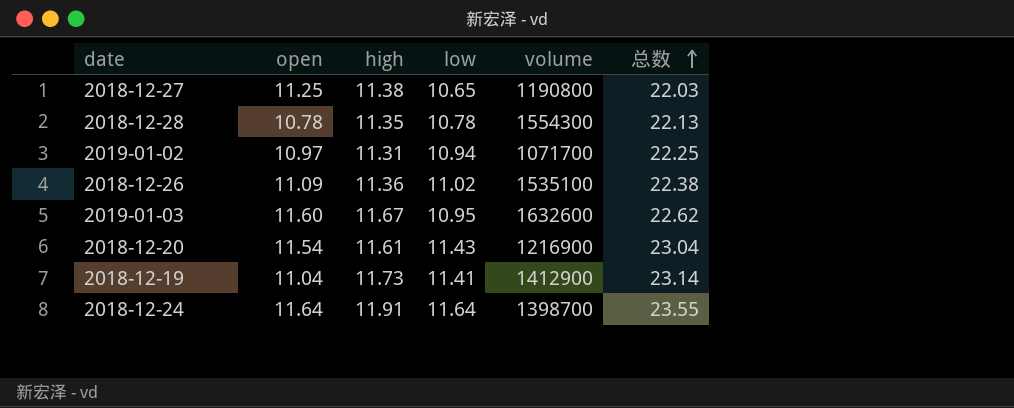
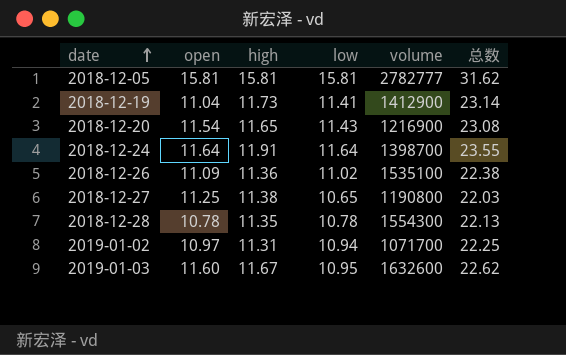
row order: 总数 ascending -> date ascending
row 2018-12-05: none -> 15.81 | 15.81 | 15.81 | 2782777 | 31.62
2018-12-20 | high: 11.61 -> 11.65
2018-12-20 | 总数: 23.04 -> 23.08

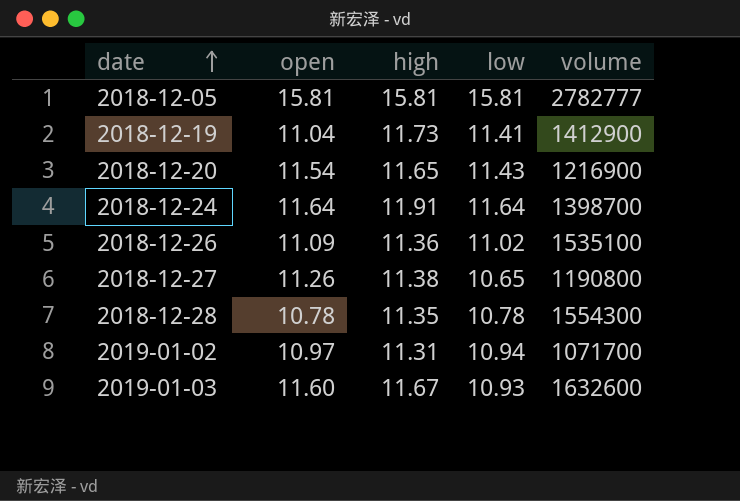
column 总数 | formula: [high] + [low] -> none
2018-12-27 | open: 11.25 -> 11.26
2019-01-03 | low: 10.95 -> 10.93

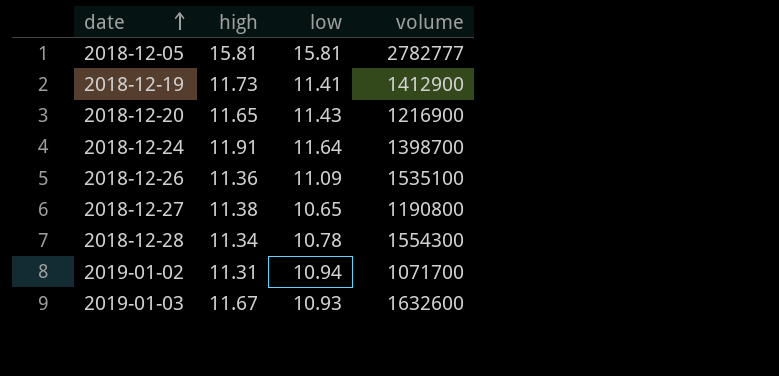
column open | position: 2 -> none
2018-12-26 | low: 11.02 -> 11.09
2018-12-28 | high: 11.35 -> 11.34

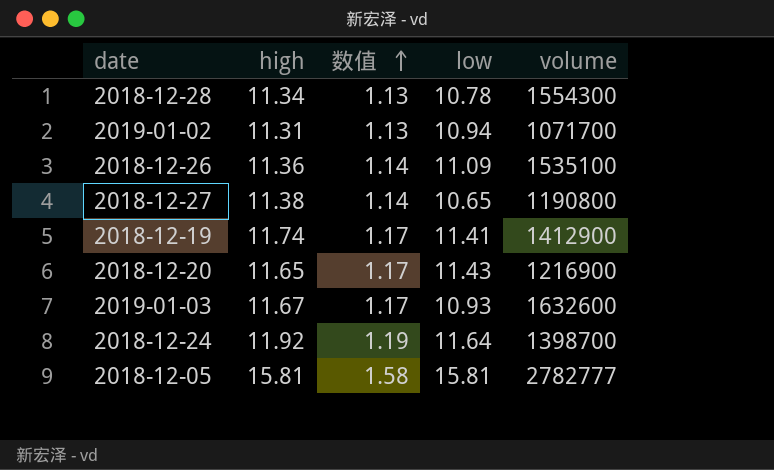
row order: date ascending -> 数值 ascending
column 数值 | formula: none -> [high] * 0.1
2018-12-19 | high: 11.73 -> 11.74
2018-12-24 | high: 11.91 -> 11.92

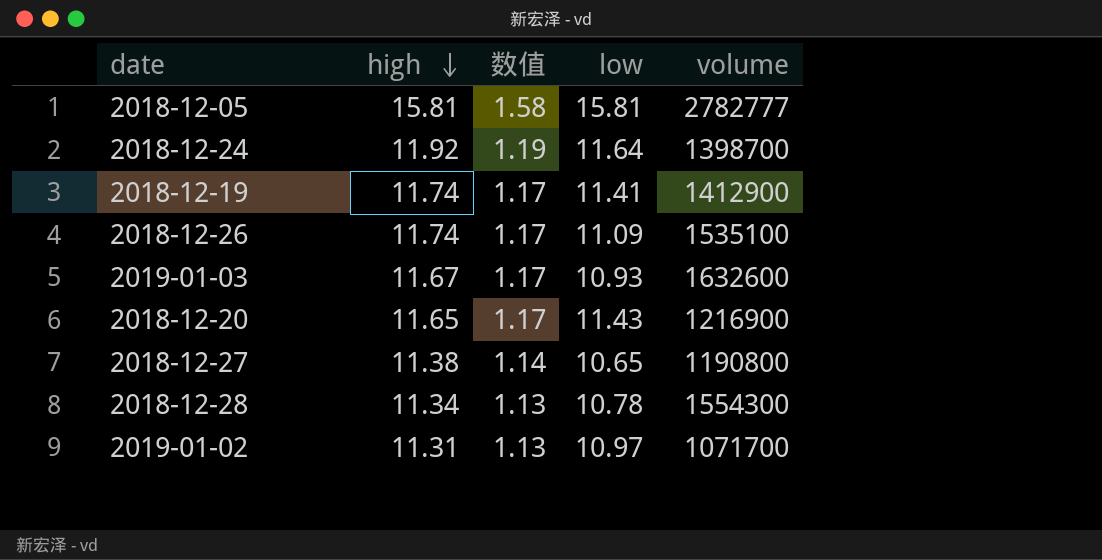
row order: 数值 ascending -> high descending
2018-12-26 | high: 11.36 -> 11.74
2018-12-26 | 数值: 1.14 -> 1.17
2019-01-02 | low: 10.94 -> 10.97

